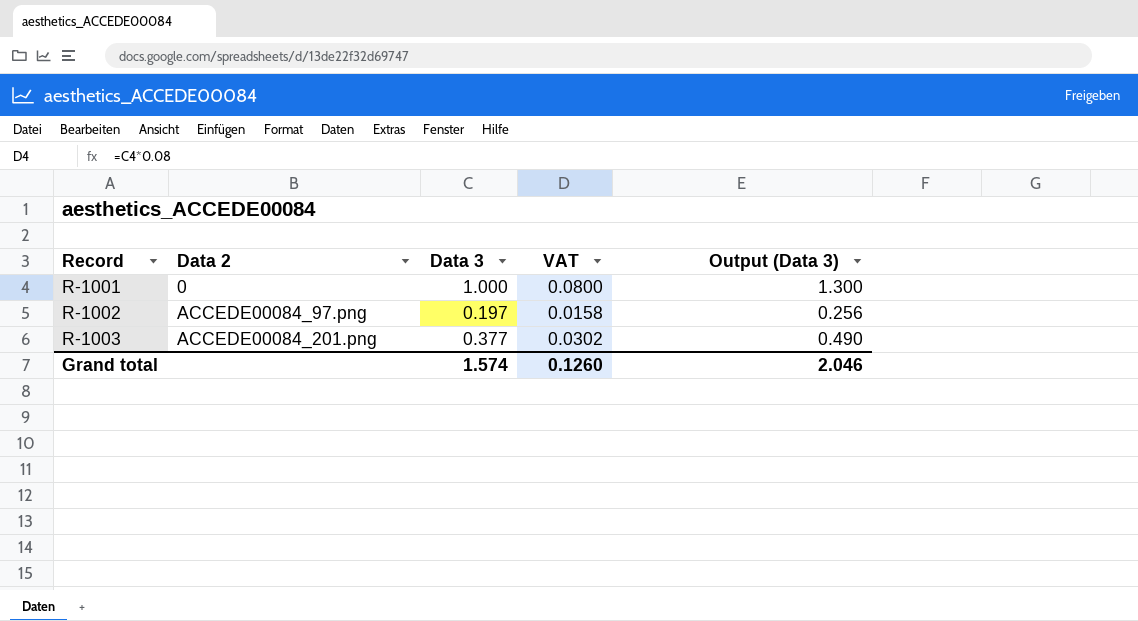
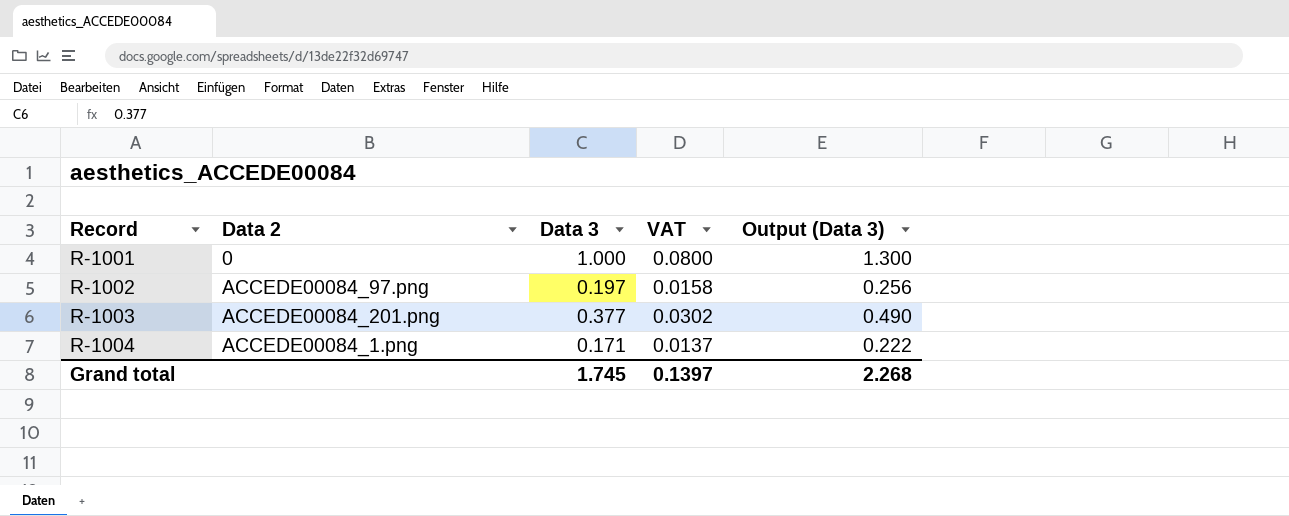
row R-1004: none -> ACCEDE00084_1.png | 0.171 | 0.0137 | 0.222
Grand total | Data 3: 1.574 -> 1.745
Grand total | VAT: 0.1260 -> 0.1397
Grand total | Output (Data 3): 2.046 -> 2.268

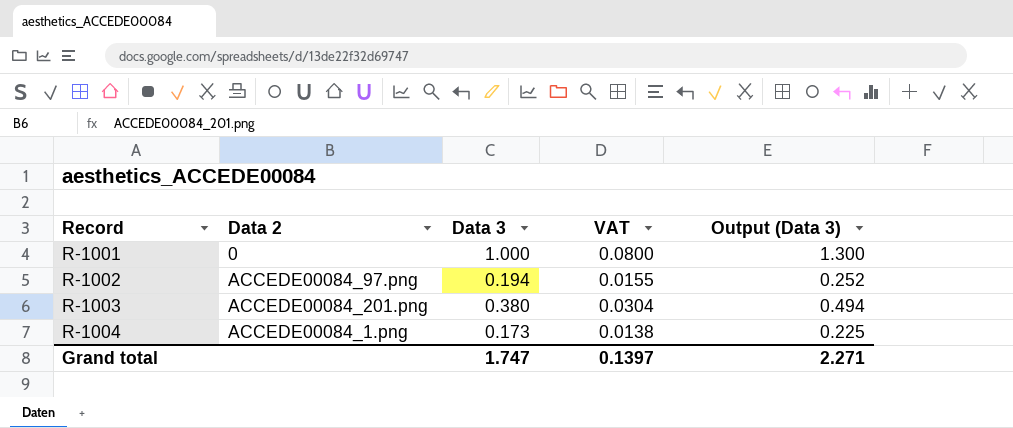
R-1002 | Data 3: 0.197 -> 0.194
R-1002 | VAT: 0.0158 -> 0.0155
R-1002 | Output (Data 3): 0.256 -> 0.252
R-1003 | Data 3: 0.377 -> 0.380
R-1003 | VAT: 0.0302 -> 0.0304
R-1003 | Output (Data 3): 0.490 -> 0.494
R-1004 | Data 3: 0.171 -> 0.173
R-1004 | VAT: 0.0137 -> 0.0138
R-1004 | Output (Data 3): 0.222 -> 0.225
Grand total | Data 3: 1.745 -> 1.747
Grand total | Output (Data 3): 2.268 -> 2.271

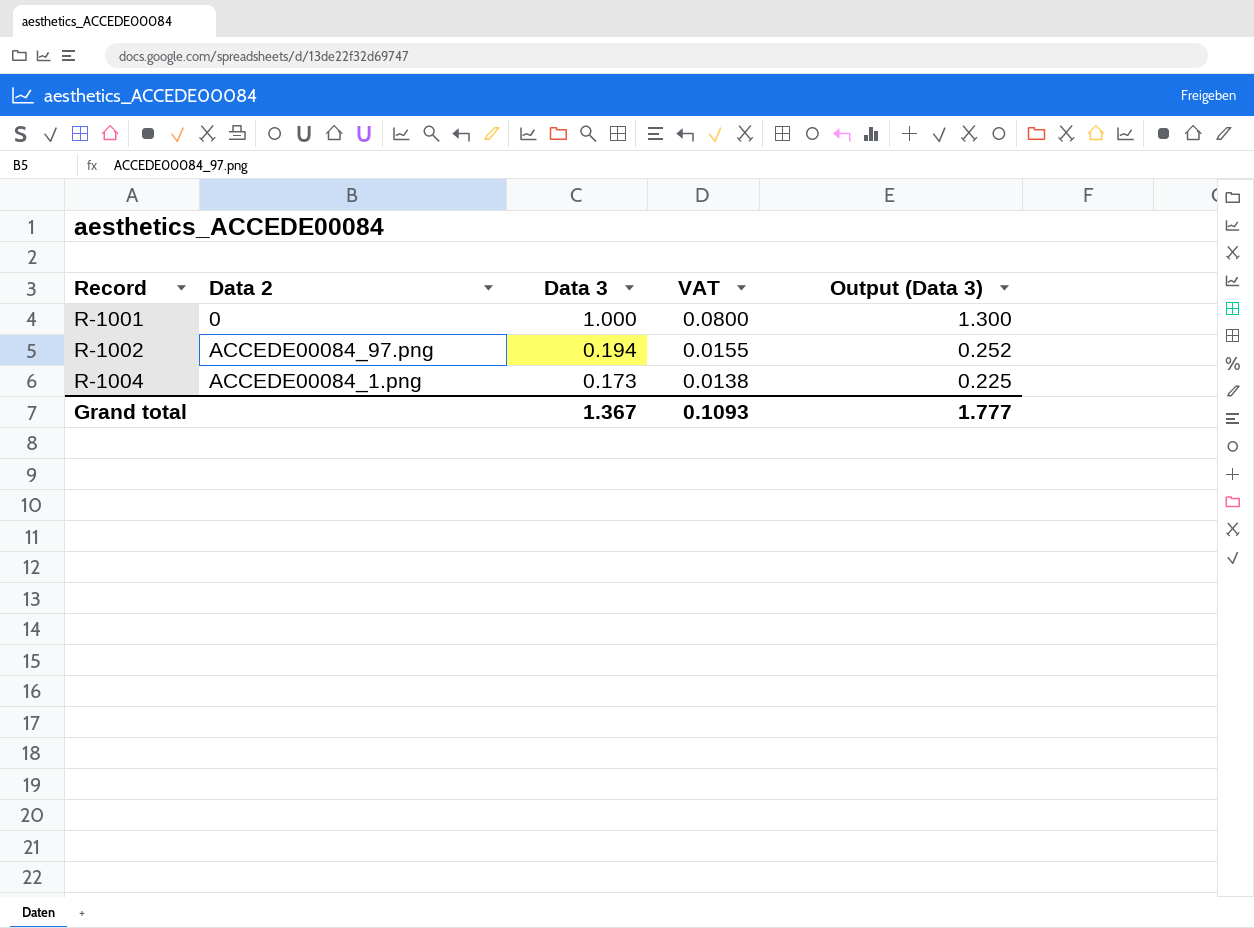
row R-1003: ACCEDE00084_201.png | 0.380 | 0.0304 | 0.494 -> none
Grand total | Data 3: 1.747 -> 1.367
Grand total | VAT: 0.1397 -> 0.1093
Grand total | Output (Data 3): 2.271 -> 1.777

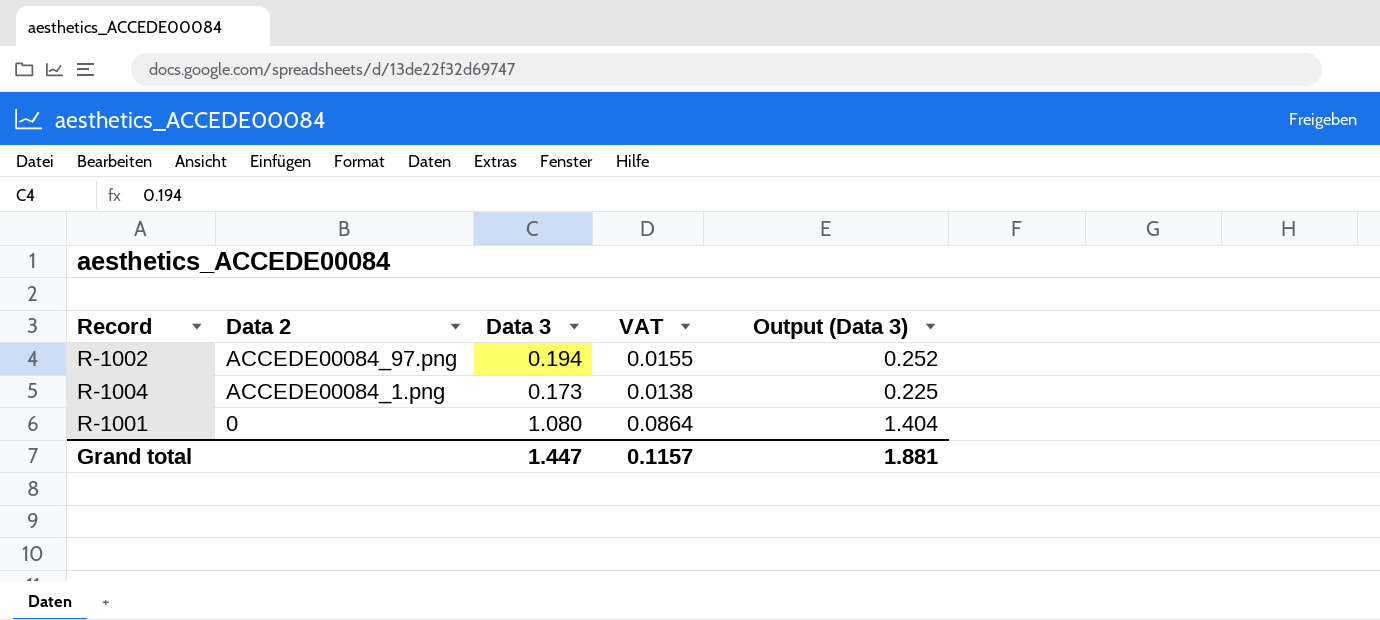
row order: Record ascending -> Data 2 descending
R-1001 | Data 3: 1.000 -> 1.080
R-1001 | VAT: 0.0800 -> 0.0864
R-1001 | Output (Data 3): 1.300 -> 1.404
Grand total | Data 3: 1.367 -> 1.447
Grand total | VAT: 0.1093 -> 0.1157
Grand total | Output (Data 3): 1.777 -> 1.881

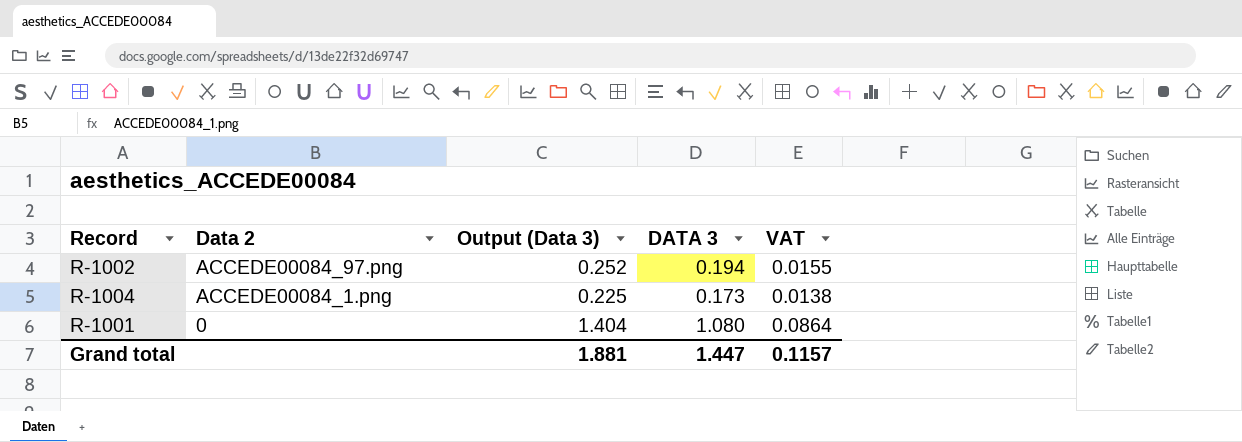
column Output (Data 3) | position: 5 -> 3
column name: Data 3 -> DATA 3

